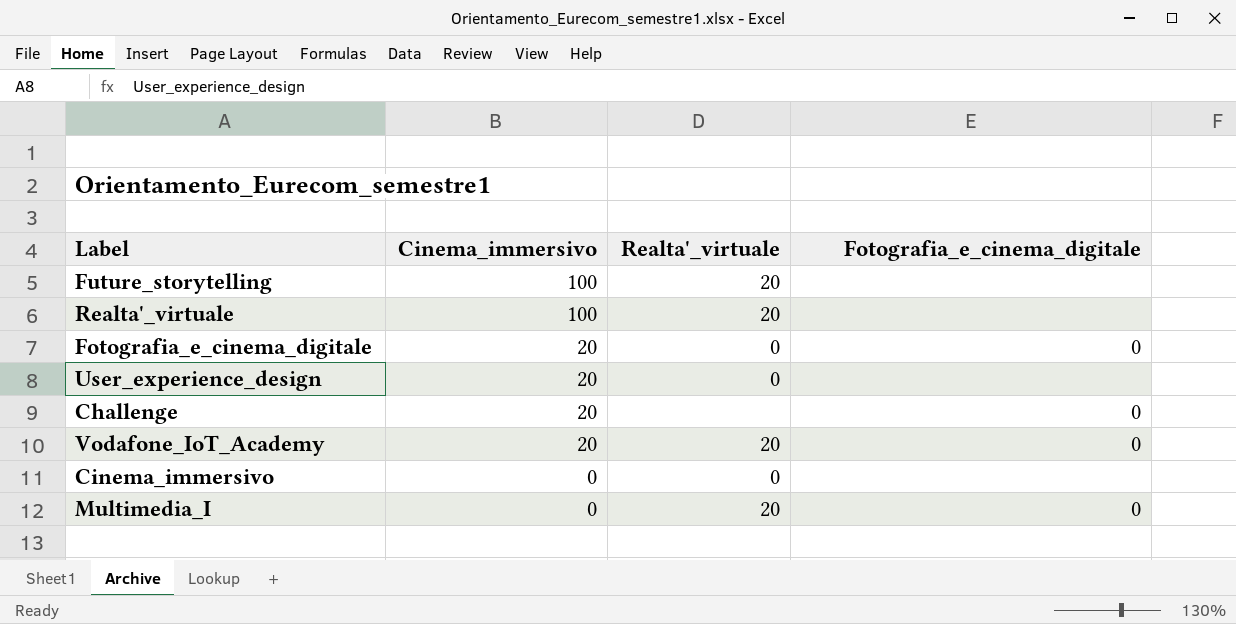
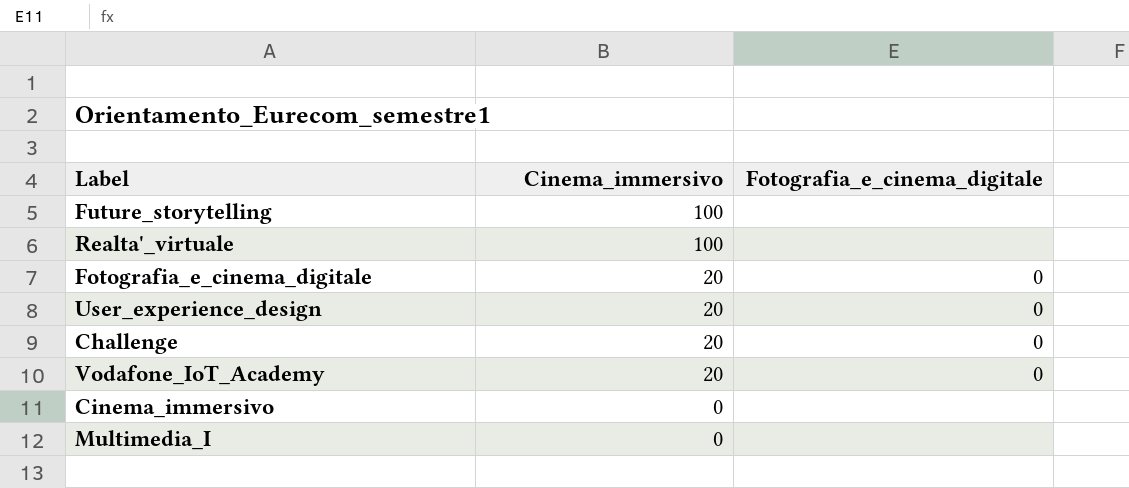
column Realta'_virtuale | position: 3 -> none
User_experience_design | Fotografia_e_cinema_digitale: none -> 0
Multimedia_I | Fotografia_e_cinema_digitale: 0 -> none

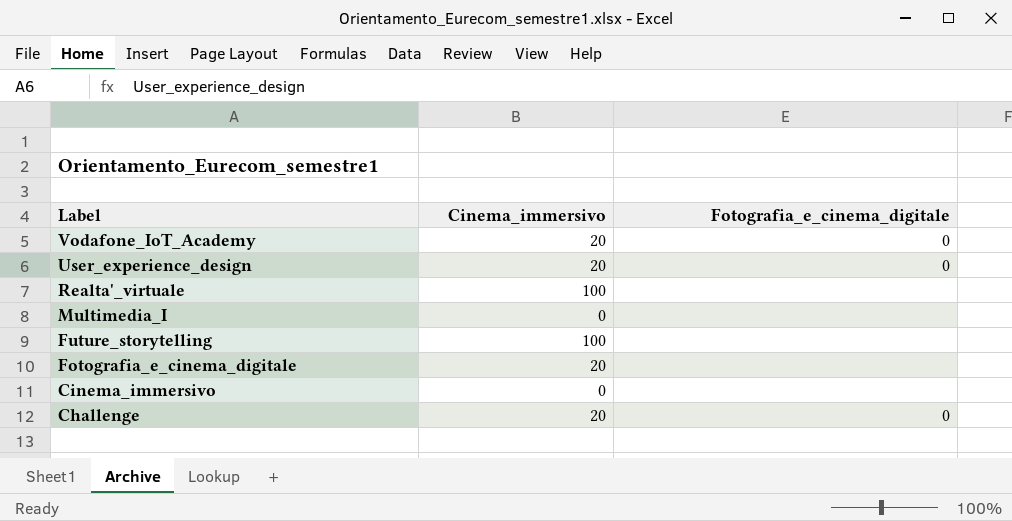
row order: Cinema_immersivo descending -> Label descending
Fotografia_e_cinema_digitale | Fotografia_e_cinema_digitale: 0 -> none

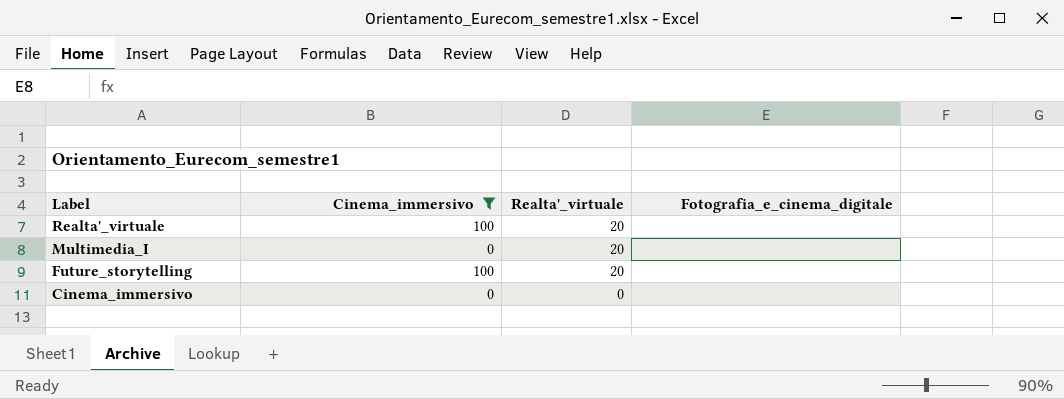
filter: none -> Cinema_immersivo != 20
column Realta'_virtuale | position: none -> 3

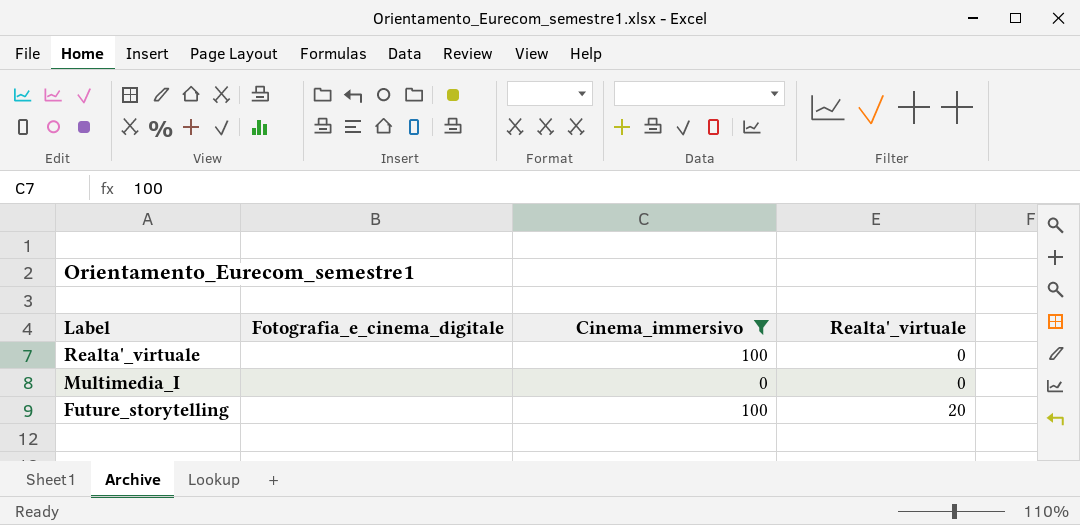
column Fotografia_e_cinema_digitale | position: 4 -> 2
row Cinema_immersivo: 0 | 0 | none -> none
Realta'_virtuale | Realta'_virtuale: 20 -> 0
Multimedia_I | Realta'_virtuale: 20 -> 0

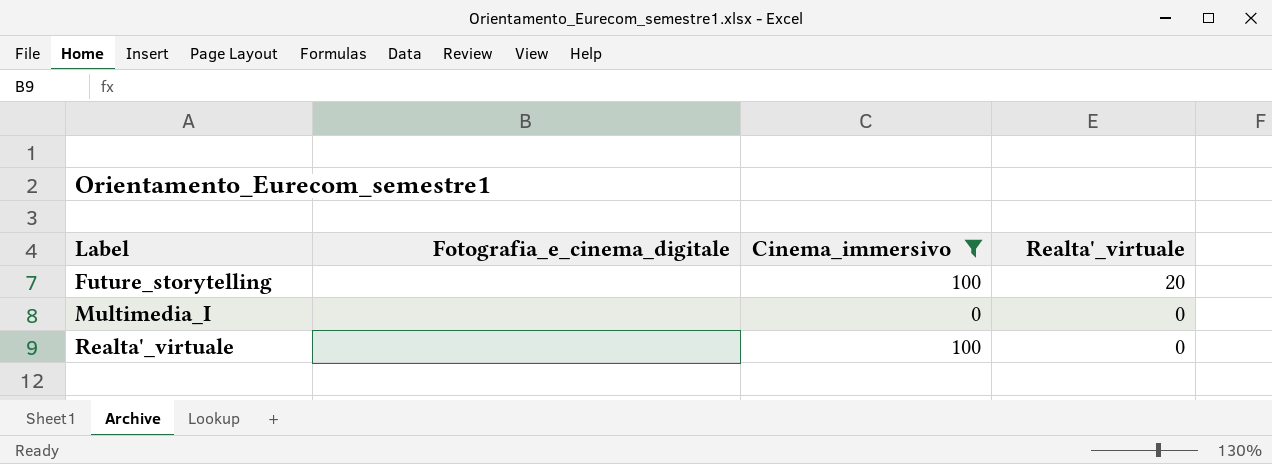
row order: Label descending -> Label ascending

